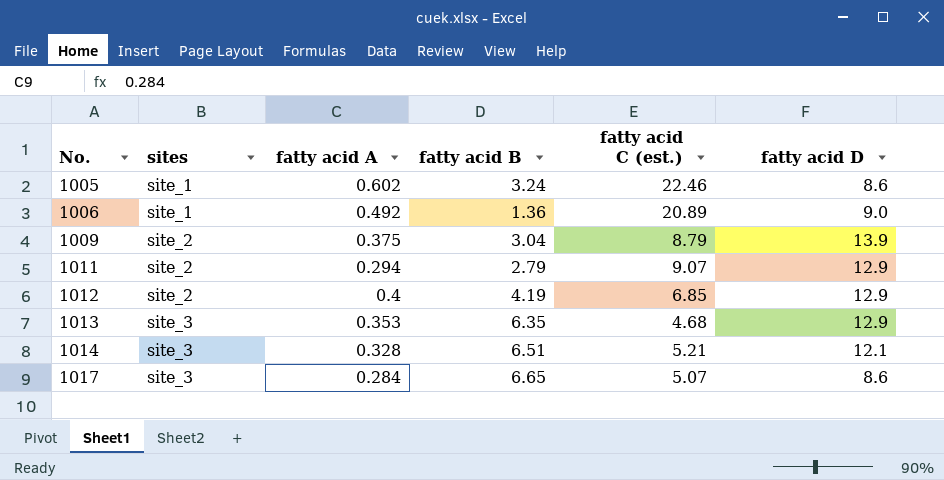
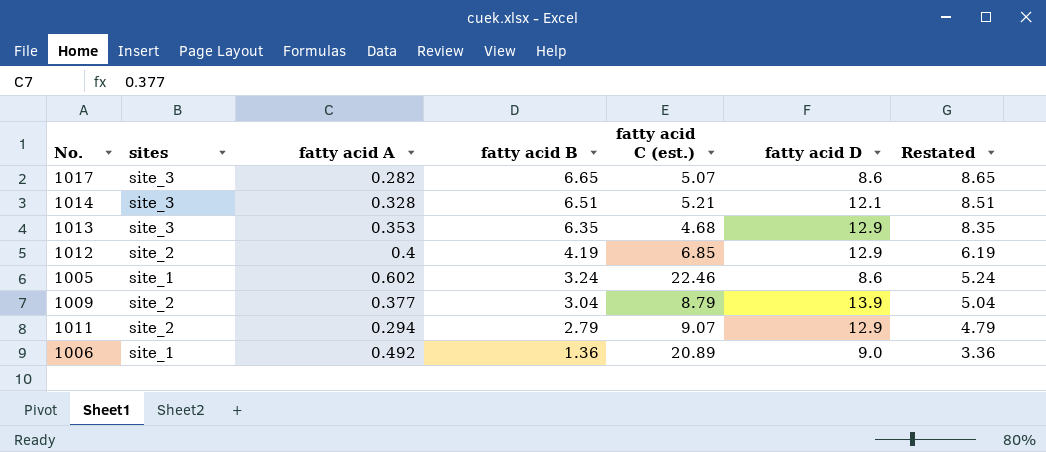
row order: No. ascending -> fatty acid B descending
column Restated | formula: none -> [fatty acid B] + 2
1017 | fatty acid A: 0.284 -> 0.282
1009 | fatty acid A: 0.375 -> 0.377

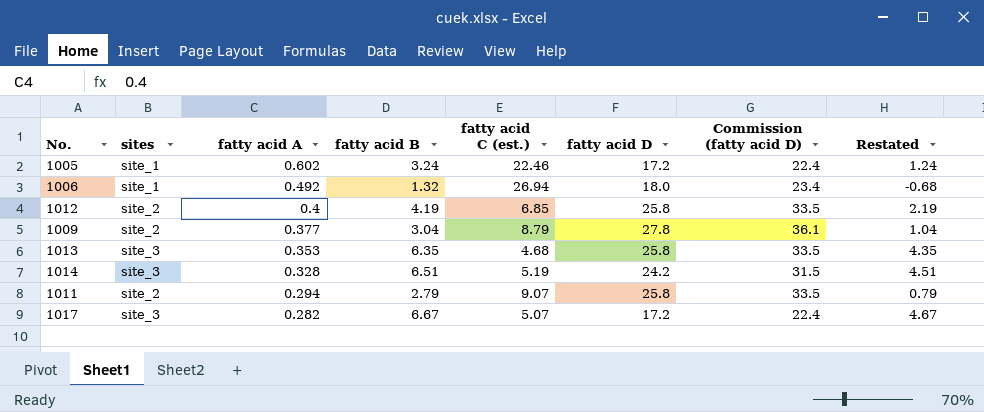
row order: fatty acid B descending -> fatty acid A descending
column Commission (fatty acid D) | formula: none -> [fatty acid D] * 1.3
column Restated | formula: [fatty acid B] + 2 -> [fatty acid B] - 2
1005 | fatty acid D: 8.6 -> 17.2
1006 | fatty acid B: 1.36 -> 1.32
1006 | fatty acid C (est.): 20.89 -> 26.94
1006 | fatty acid D: 9.0 -> 18.0
1012 | fatty acid D: 12.9 -> 25.8
1009 | fatty acid D: 13.9 -> 27.8
1013 | fatty acid D: 12.9 -> 25.8
1014 | fatty acid C (est.): 5.21 -> 5.19
1014 | fatty acid D: 12.1 -> 24.2
1011 | fatty acid D: 12.9 -> 25.8
1017 | fatty acid B: 6.65 -> 6.67
1017 | fatty acid D: 8.6 -> 17.2

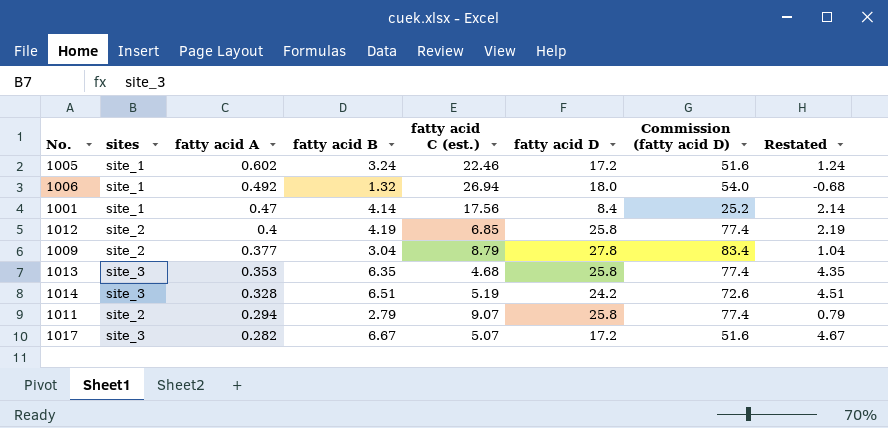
column Commission (fatty acid D) | formula: [fatty acid D] * 1.3 -> [fatty acid D] * 3
row 1001: none -> site_1 | 0.47 | 4.14 | 17.56 | 8.4 | 25.2 | 2.14

